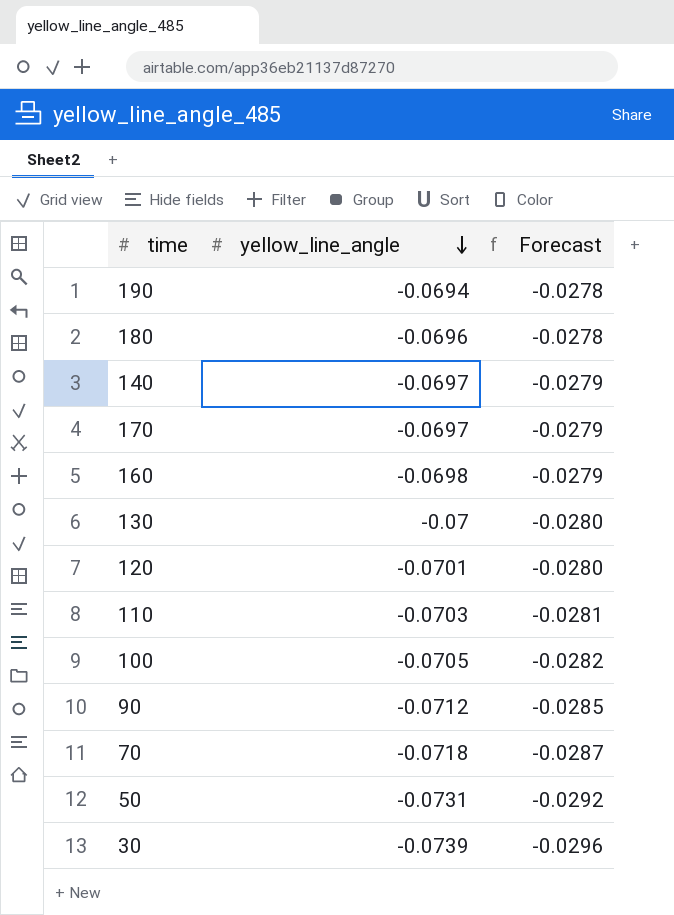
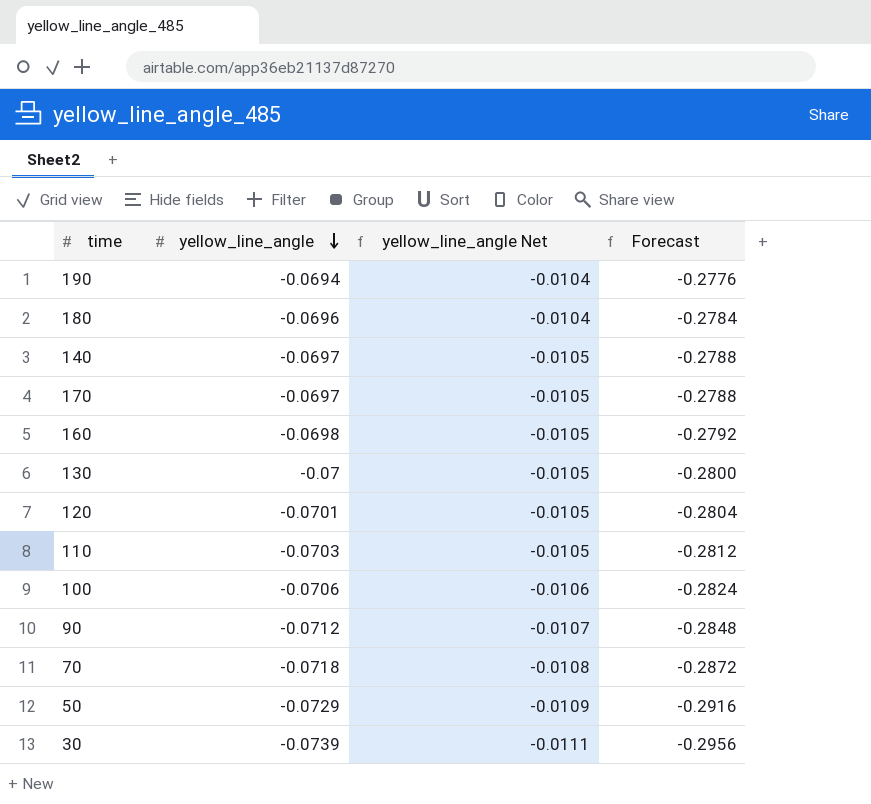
column yellow_line_angle Net | formula: none -> [yellow_line_angle] * 0.15
column Forecast | formula: [yellow_line_angle] * 0.4 -> [yellow_line_angle] * 4
100 | yellow_line_angle: -0.0705 -> -0.0706
50 | yellow_line_angle: -0.0731 -> -0.0729

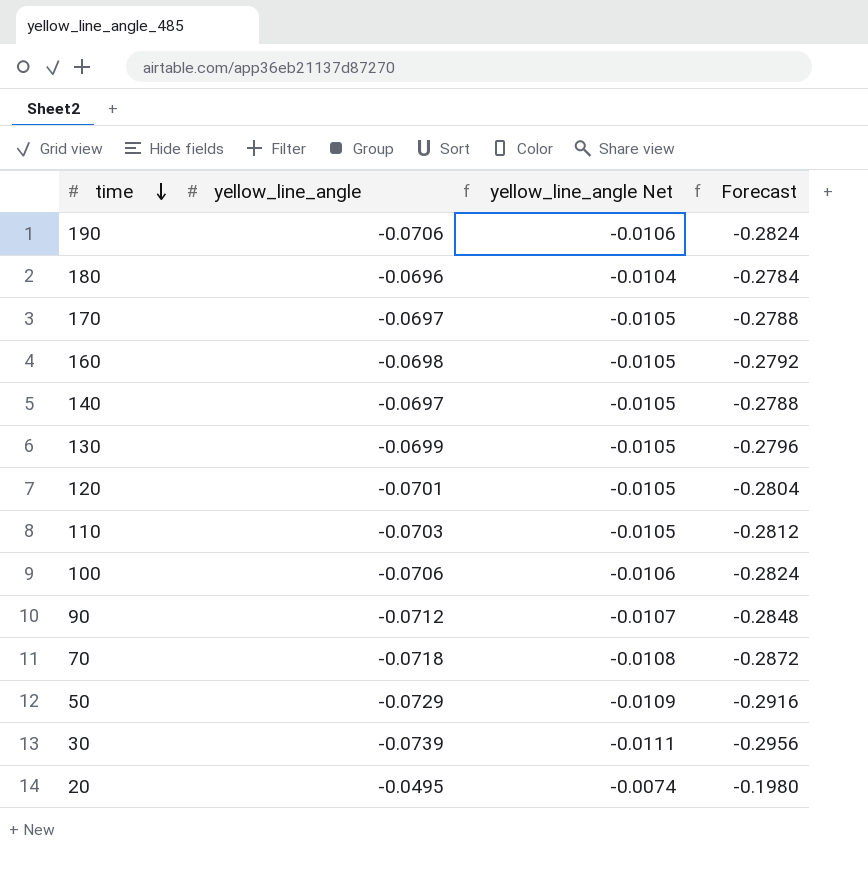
row order: yellow_line_angle descending -> time descending
190 | yellow_line_angle: -0.0694 -> -0.0706
190 | yellow_line_angle Net: -0.0104 -> -0.0106
190 | Forecast: -0.2776 -> -0.2824
130 | yellow_line_angle: -0.07 -> -0.0699
130 | Forecast: -0.2800 -> -0.2796
row 20: none -> -0.0495 | -0.0074 | -0.1980

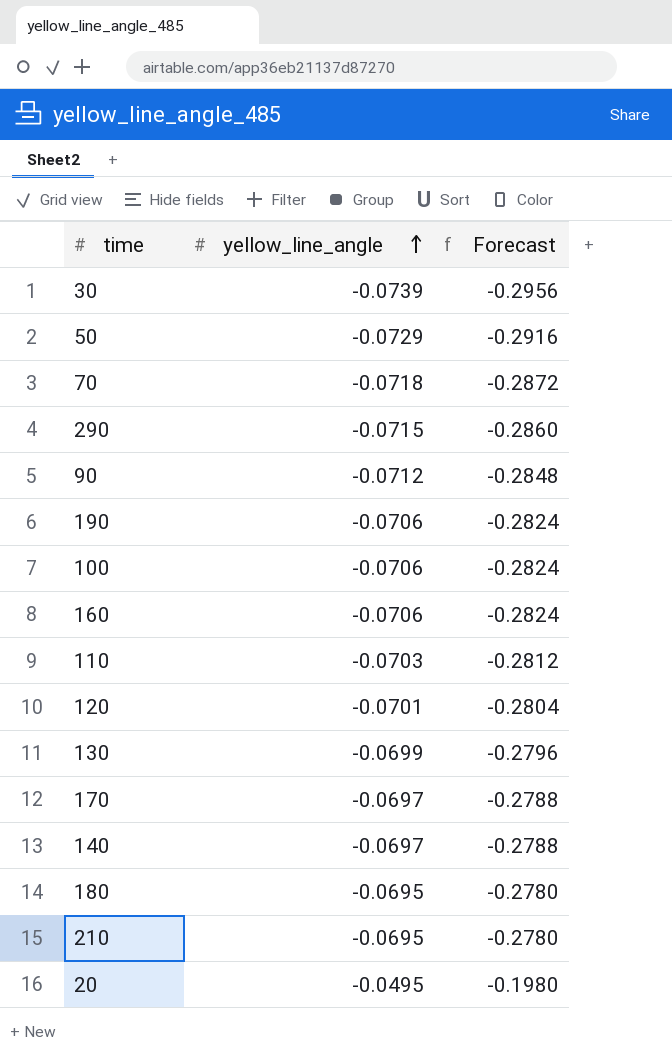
row order: time descending -> yellow_line_angle ascending
column yellow_line_angle Net | formula: [yellow_line_angle] * 0.15 -> none
row 290: none -> -0.0715 | -0.2860
160 | yellow_line_angle: -0.0698 -> -0.0706
160 | Forecast: -0.2792 -> -0.2824
180 | yellow_line_angle: -0.0696 -> -0.0695
180 | Forecast: -0.2784 -> -0.2780
row 210: none -> -0.0695 | -0.2780

